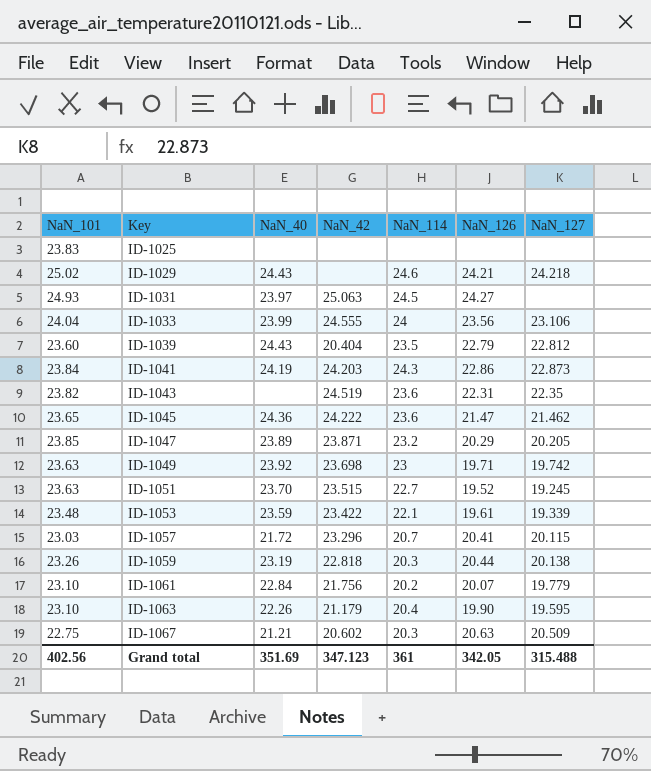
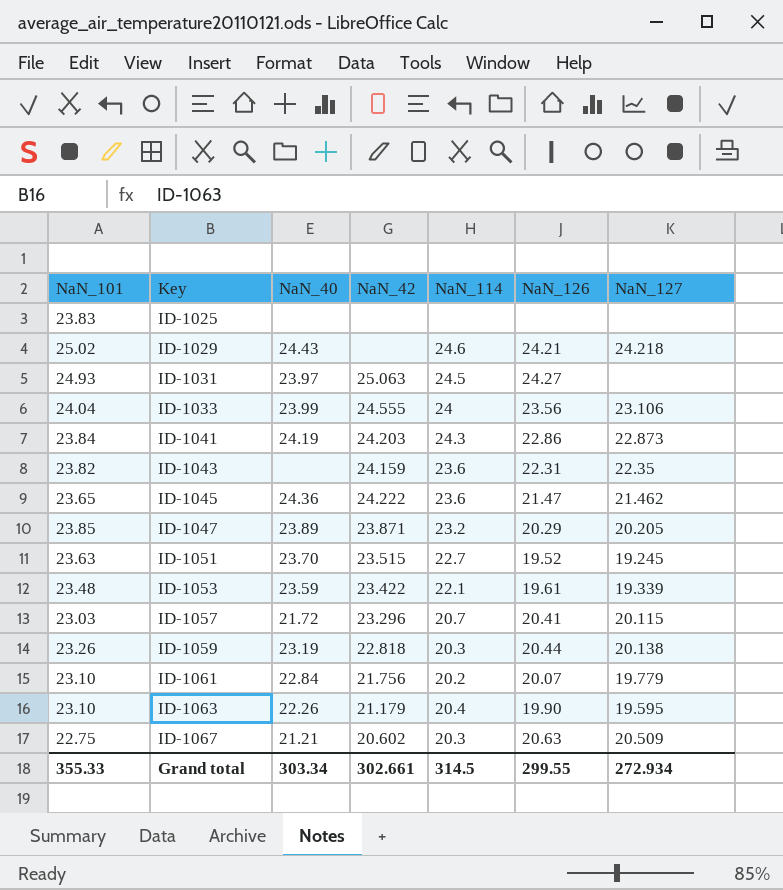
row ID-1039: 23.60 | 24.43 | 20.404 | 23.5 | 22.79 | 22.812 -> none
row ID-1049: 23.63 | 23.92 | 23.698 | 23 | 19.71 | 19.742 -> none
ID-1043 | NaN_42: 24.519 -> 24.159
Grand total | NaN_101: 402.56 -> 355.33
Grand total | NaN_40: 351.69 -> 303.34
Grand total | NaN_42: 347.123 -> 302.661
Grand total | NaN_114: 361 -> 314.5
Grand total | NaN_126: 342.05 -> 299.55
Grand total | NaN_127: 315.488 -> 272.934

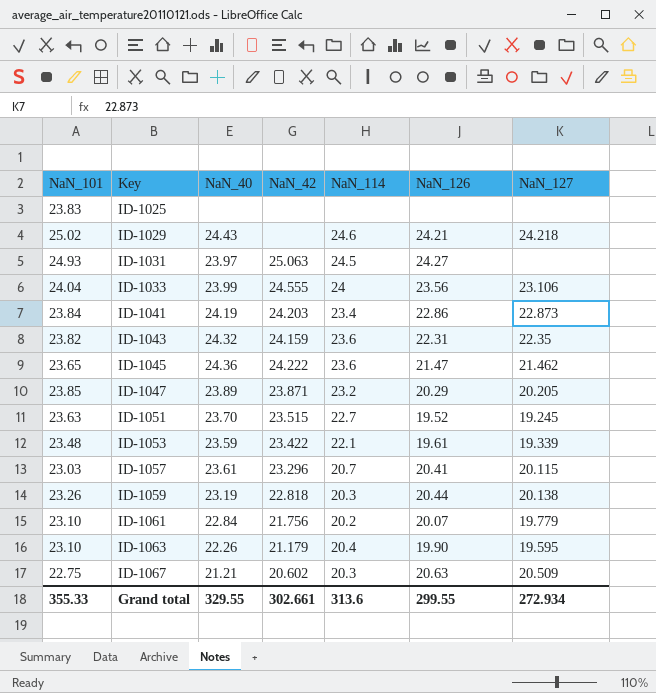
ID-1041 | NaN_114: 24.3 -> 23.4
ID-1043 | NaN_40: none -> 24.32
ID-1057 | NaN_40: 21.72 -> 23.61
Grand total | NaN_40: 303.34 -> 329.55
Grand total | NaN_114: 314.5 -> 313.6

